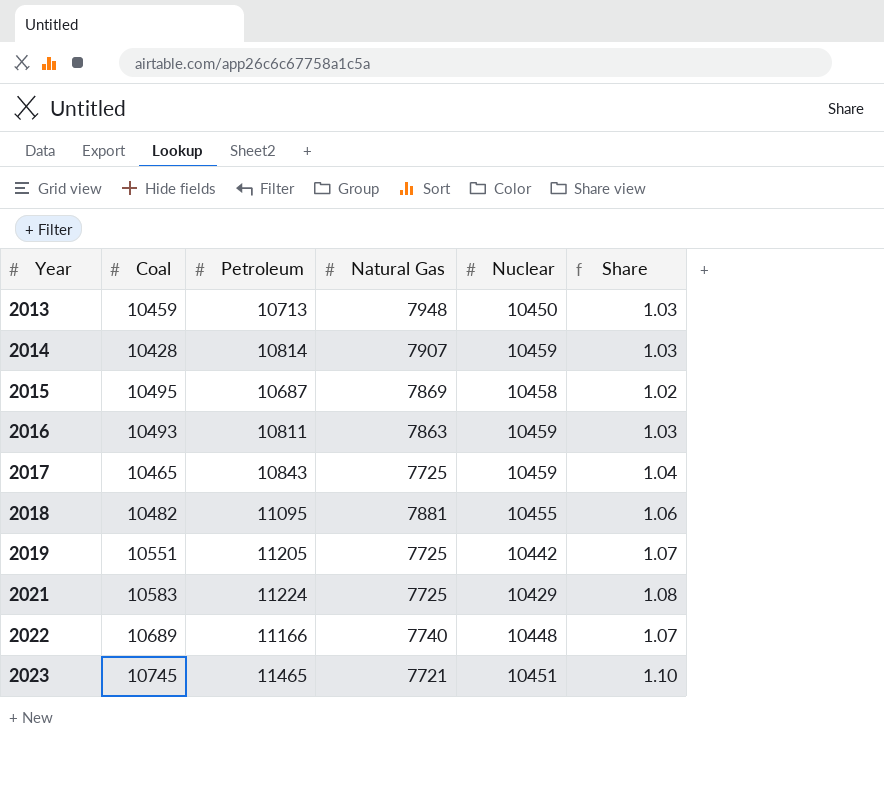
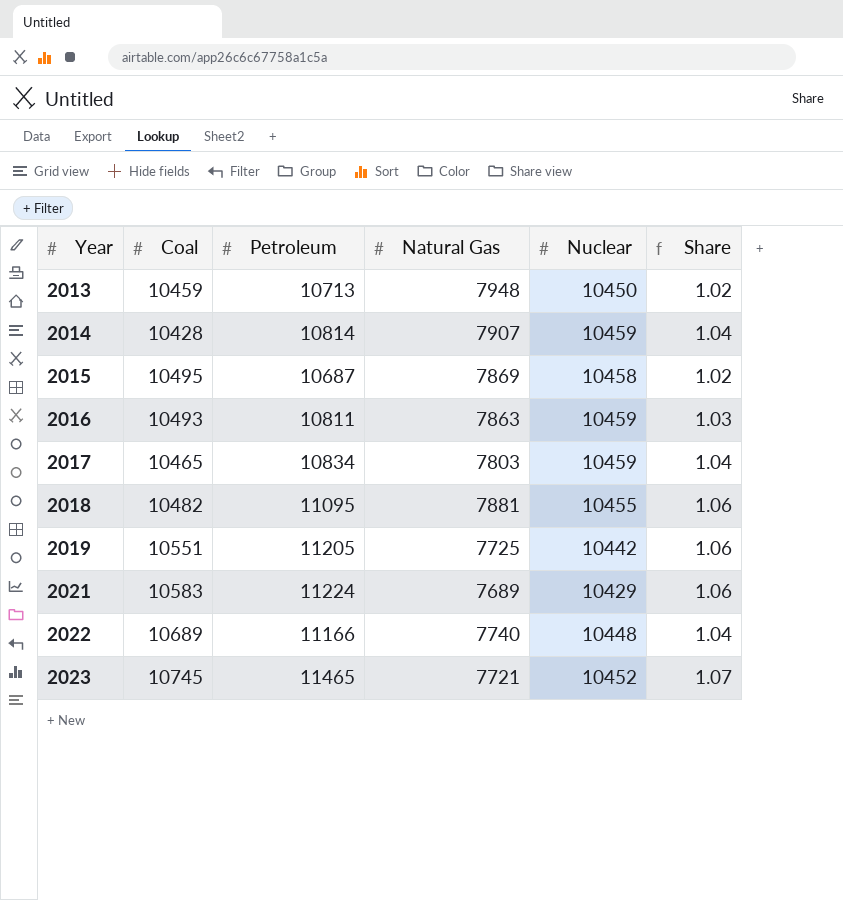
column Share | formula: [Petroleum] / [Nuclear] -> [Petroleum] / [Coal]
2017 | Petroleum: 10843 -> 10834
2017 | Natural Gas: 7725 -> 7803
2021 | Natural Gas: 7725 -> 7689
2023 | Nuclear: 10451 -> 10452

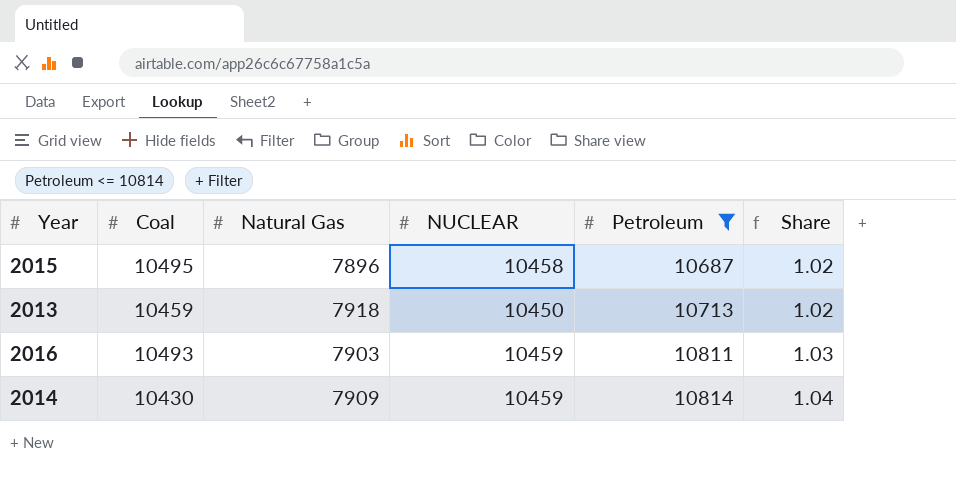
filter: none -> Petroleum <= 10814
row order: Year ascending -> Petroleum ascending
column name: Nuclear -> NUCLEAR
column Petroleum | position: 3 -> 5
2015 | Natural Gas: 7869 -> 7896
2013 | Natural Gas: 7948 -> 7918
2016 | Natural Gas: 7863 -> 7903
2014 | Coal: 10428 -> 10430
2014 | Natural Gas: 7907 -> 7909

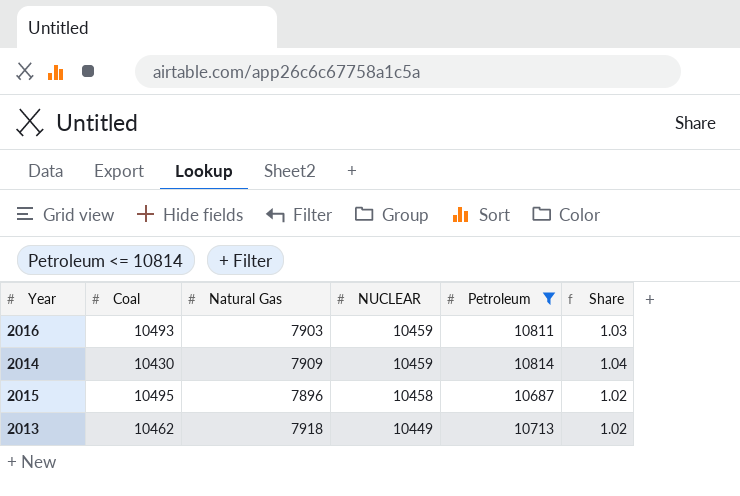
row order: Petroleum ascending -> NUCLEAR descending
2013 | Coal: 10459 -> 10462
2013 | NUCLEAR: 10450 -> 10449

